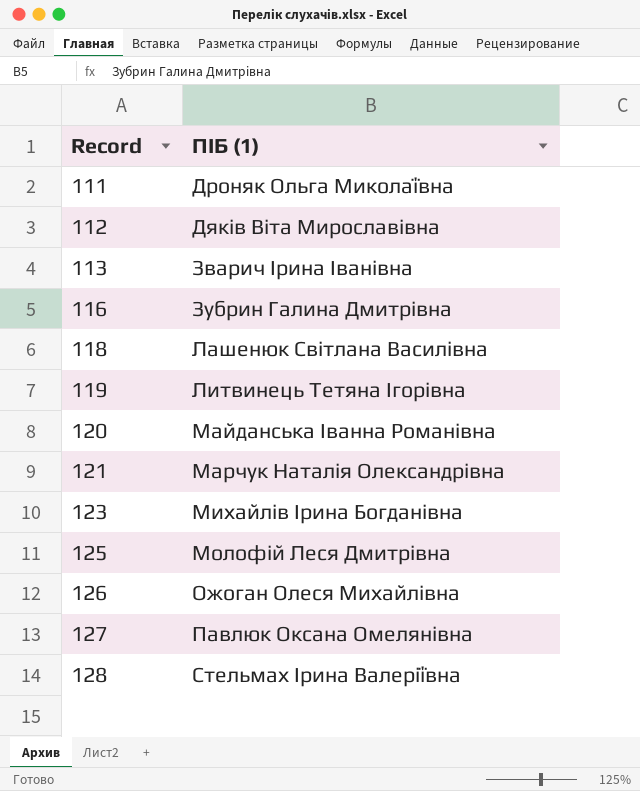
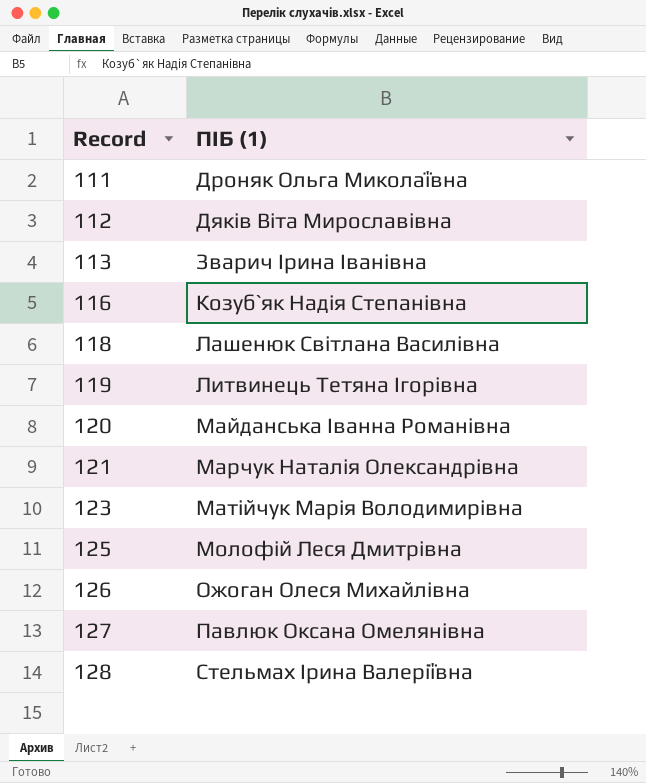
116 | ПІБ (1): Зубрин Галина Дмитрівна -> Козуб`як Надія Степанівна
123 | ПІБ (1): Михайлів Ірина Богданівна -> Матійчук Марія Володимирівна

